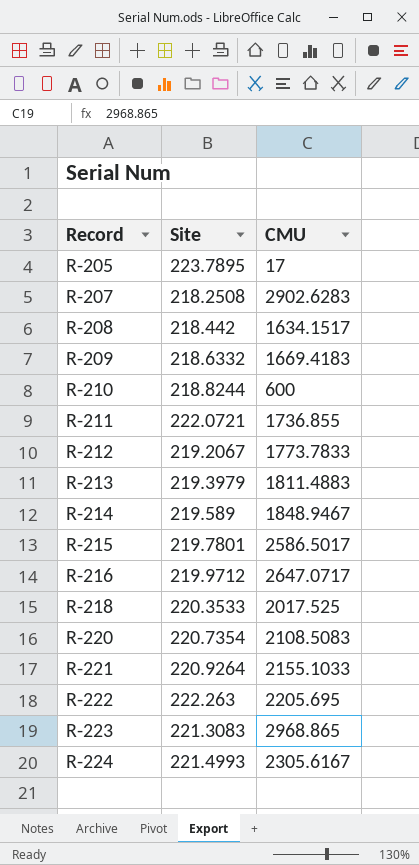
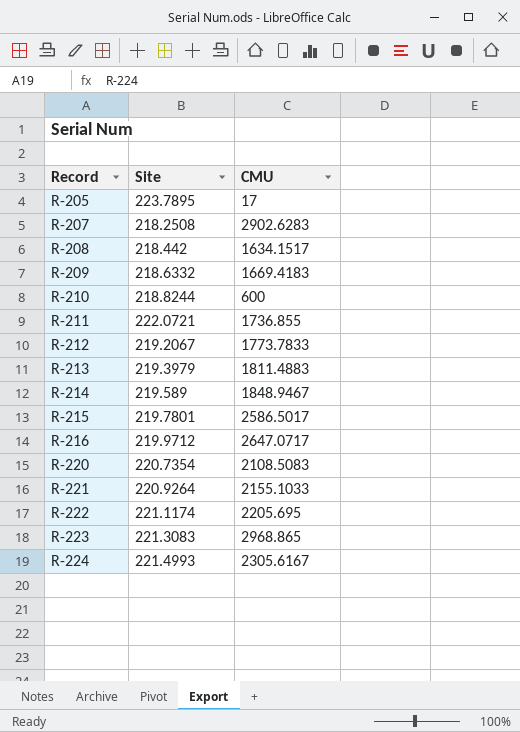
row R-218: 220.3533 | 2017.525 -> none
R-222 | Site: 222.263 -> 221.1174

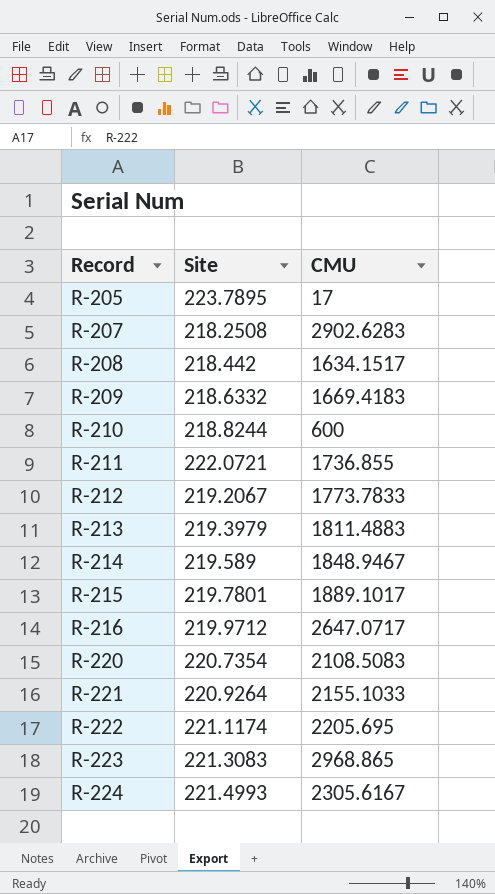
R-215 | CMU: 2586.5017 -> 1889.1017

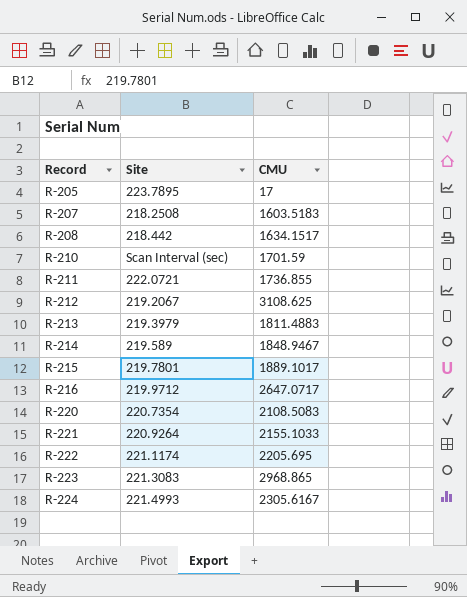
row R-209: 218.6332 | 1669.4183 -> none
R-207 | CMU: 2902.6283 -> 1603.5183
R-210 | Site: 218.8244 -> Scan Interval (sec)
R-210 | CMU: 600 -> 1701.59
R-212 | CMU: 1773.7833 -> 3108.625

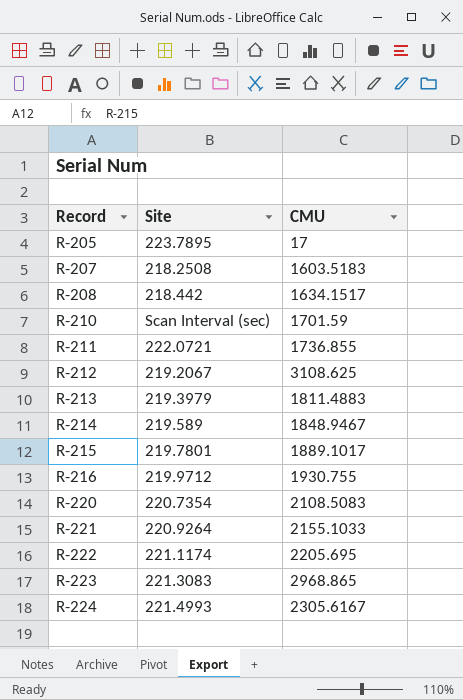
R-216 | CMU: 2647.0717 -> 1930.755

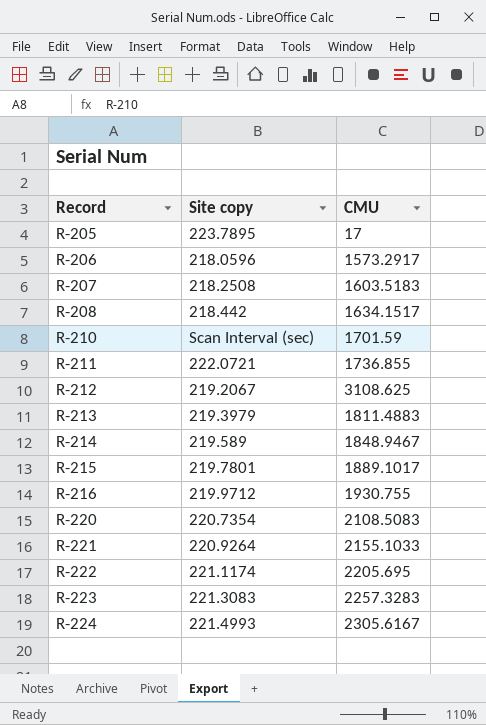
column name: Site -> Site copy
row R-206: none -> 218.0596 | 1573.2917
R-223 | CMU: 2968.865 -> 2257.3283

